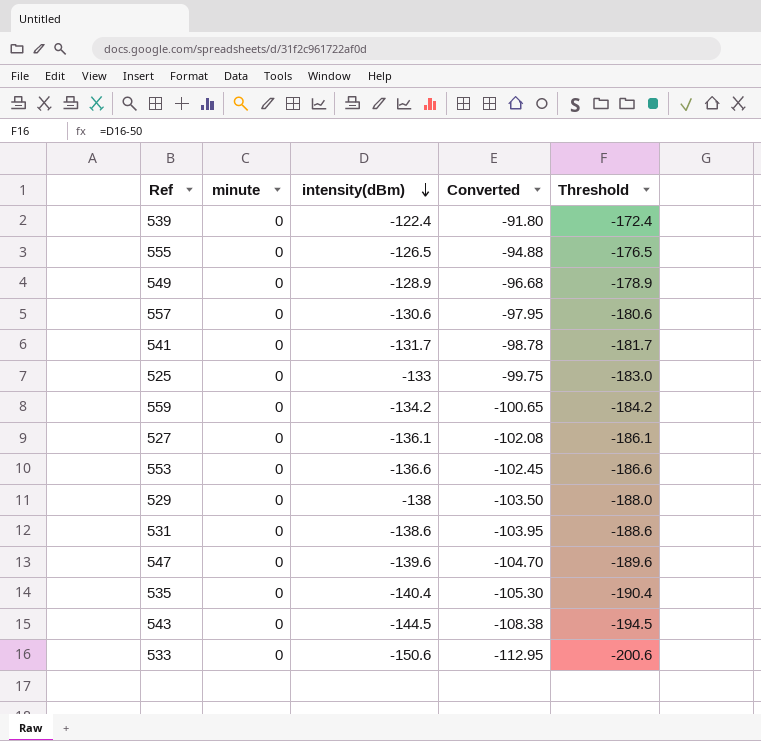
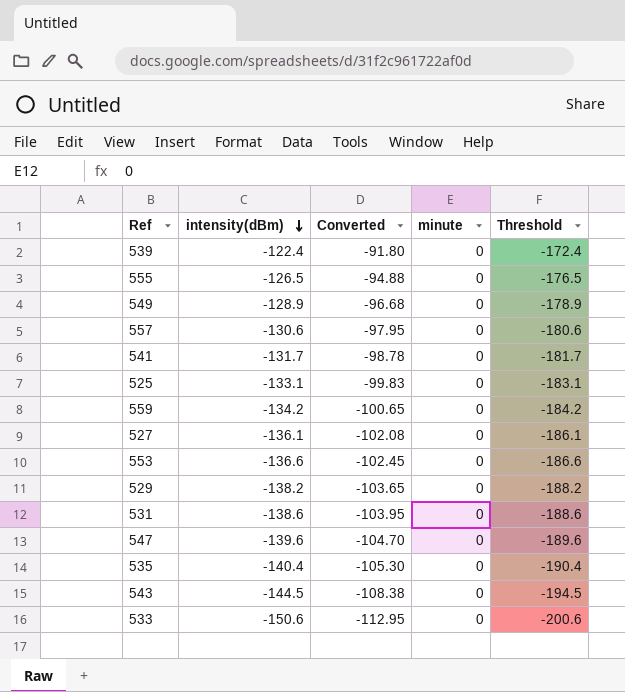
column minute | position: 2 -> 4
525 | intensity(dBm): -133 -> -133.1
525 | Converted: -99.75 -> -99.83
525 | Threshold: -183.0 -> -183.1
529 | intensity(dBm): -138 -> -138.2
529 | Converted: -103.50 -> -103.65
529 | Threshold: -188.0 -> -188.2

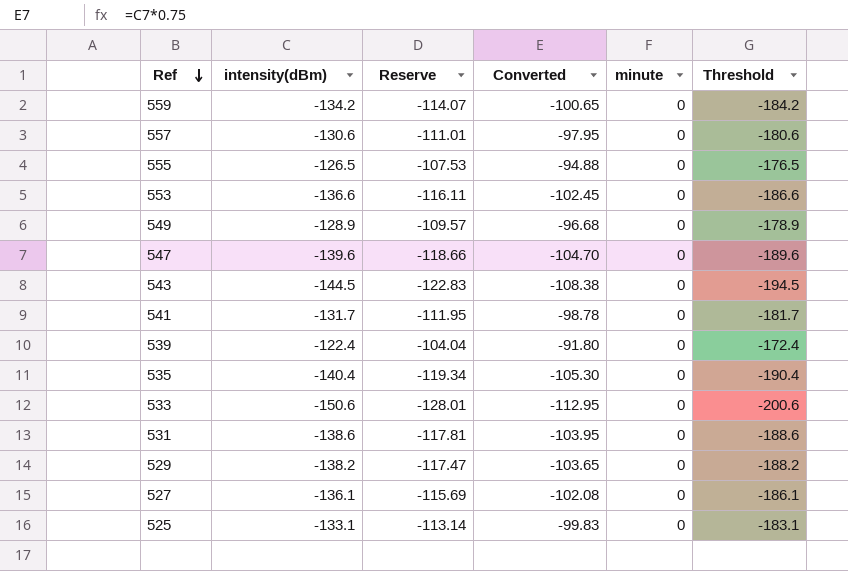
row order: intensity(dBm) descending -> Ref descending
column Reserve | formula: none -> [intensity(dBm)] * 0.85

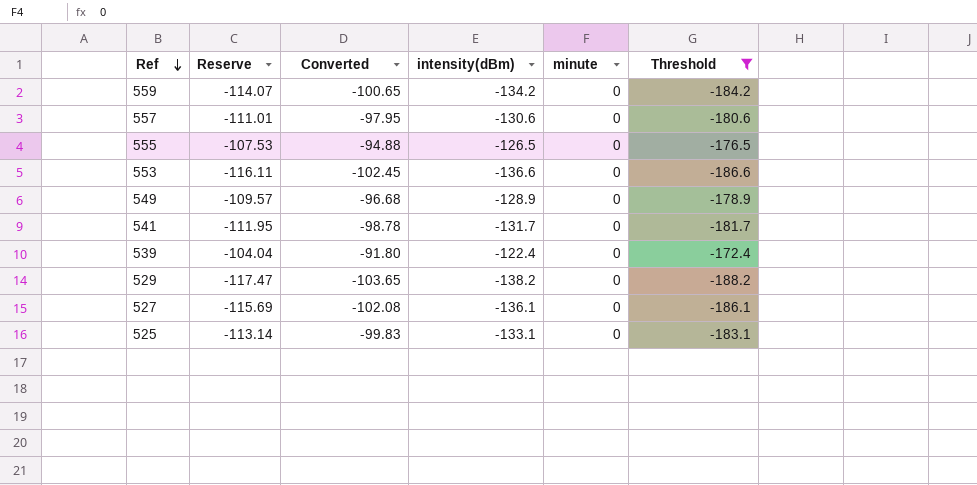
filter: none -> Threshold >= -188.2
column intensity(dBm) | position: 2 -> 4

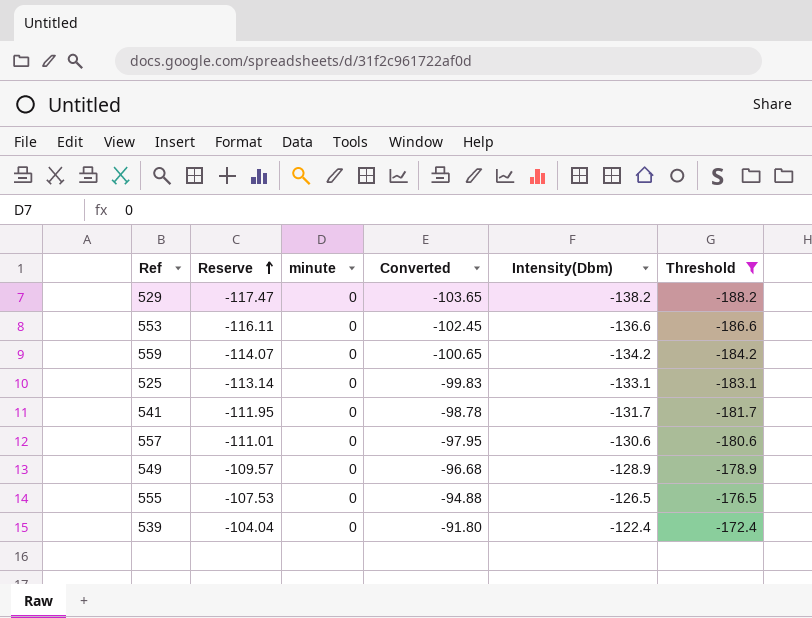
row order: Ref descending -> Reserve ascending
column minute | position: 5 -> 3
column name: intensity(dBm) -> Intensity(Dbm)
row 527: -115.69 | -102.08 | -136.1 | 0 | -186.1 -> none

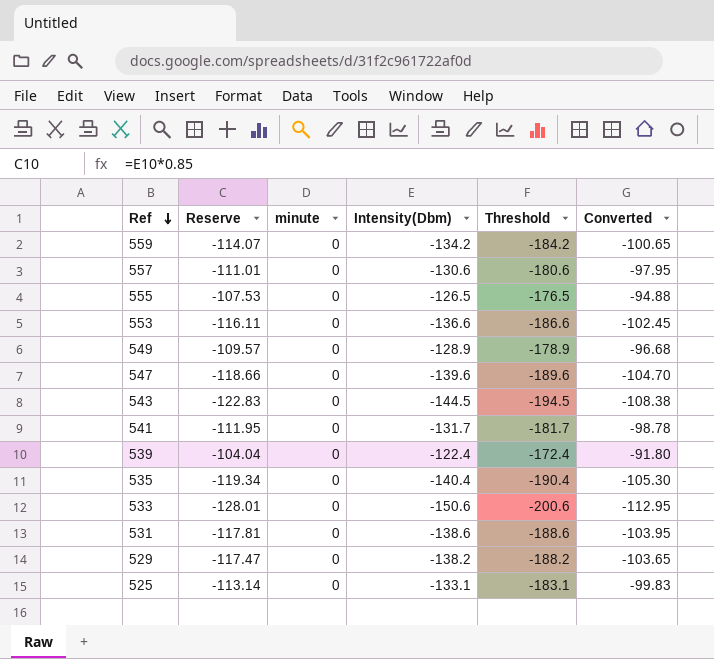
filter: Threshold >= -188.2 -> none
row order: Reserve ascending -> Ref descending
column Converted | position: 4 -> 6

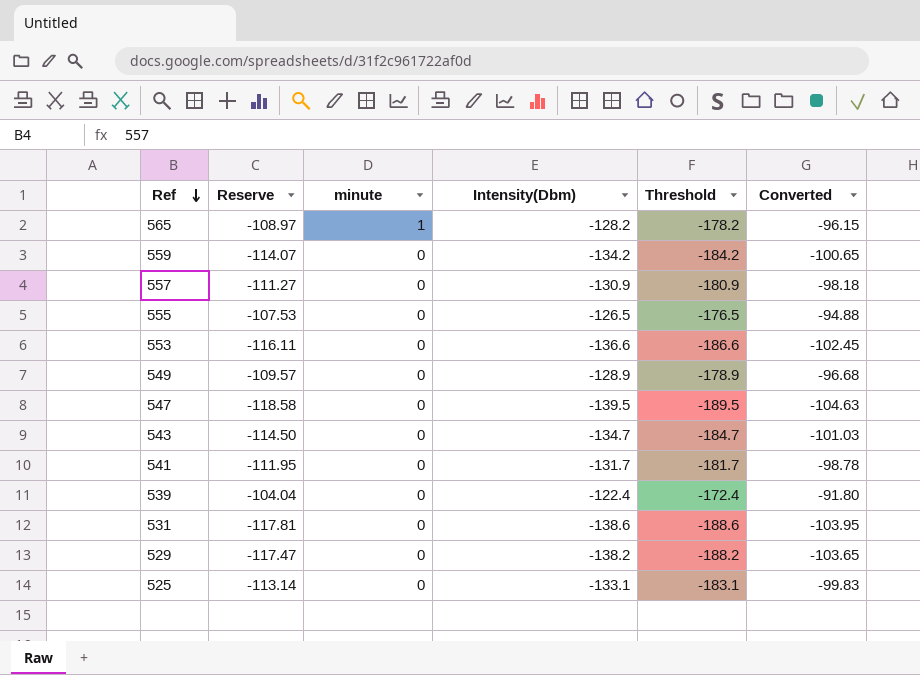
row 535: -119.34 | 0 | -140.4 | -190.4 | -105.30 -> none
row 533: -128.01 | 0 | -150.6 | -200.6 | -112.95 -> none
row 565: none -> -108.97 | 1 | -128.2 | -178.2 | -96.15
557 | Reserve: -111.01 -> -111.27
557 | Intensity(Dbm): -130.6 -> -130.9
557 | Threshold: -180.6 -> -180.9
557 | Converted: -97.95 -> -98.18
547 | Reserve: -118.66 -> -118.58
547 | Intensity(Dbm): -139.6 -> -139.5
547 | Threshold: -189.6 -> -189.5
547 | Converted: -104.70 -> -104.63
543 | Reserve: -122.83 -> -114.50
543 | Intensity(Dbm): -144.5 -> -134.7
543 | Threshold: -194.5 -> -184.7
543 | Converted: -108.38 -> -101.03

